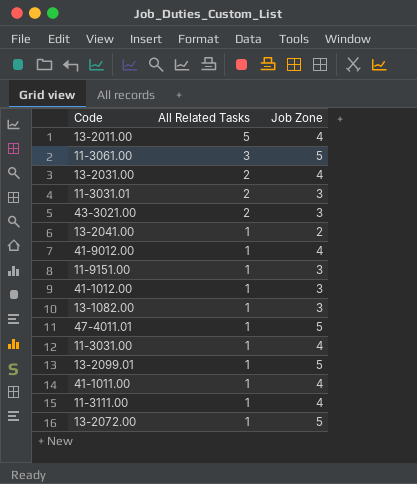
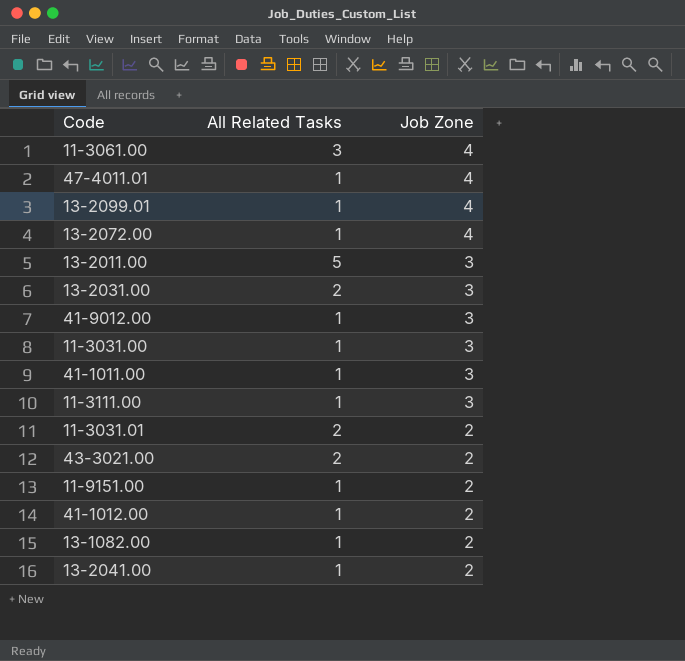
row order: All Related Tasks descending -> Job Zone descending
11-3061.00 | Job Zone: 5 -> 4
47-4011.01 | Job Zone: 5 -> 4
13-2099.01 | Job Zone: 5 -> 4
13-2072.00 | Job Zone: 5 -> 4
13-2011.00 | Job Zone: 4 -> 3
13-2031.00 | Job Zone: 4 -> 3
41-9012.00 | Job Zone: 4 -> 3
11-3031.00 | Job Zone: 4 -> 3
41-1011.00 | Job Zone: 4 -> 3
11-3111.00 | Job Zone: 4 -> 3
11-3031.01 | Job Zone: 3 -> 2
43-3021.00 | Job Zone: 3 -> 2
11-9151.00 | Job Zone: 3 -> 2
41-1012.00 | Job Zone: 3 -> 2
13-1082.00 | Job Zone: 3 -> 2

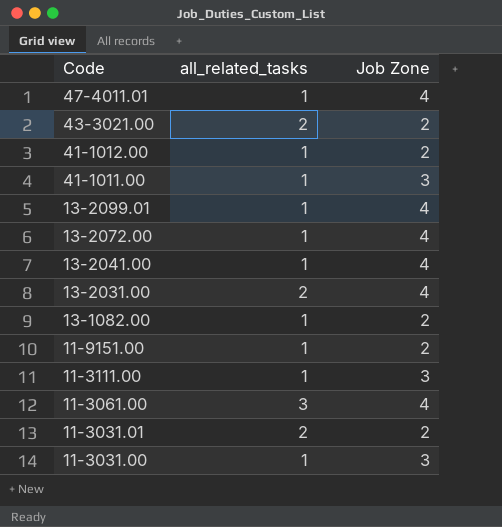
row order: Job Zone descending -> Code descending
column name: All Related Tasks -> all_related_tasks
row 13-2011.00: 5 | 3 -> none
row 41-9012.00: 1 | 3 -> none
13-2041.00 | Job Zone: 2 -> 4
13-2031.00 | Job Zone: 3 -> 4

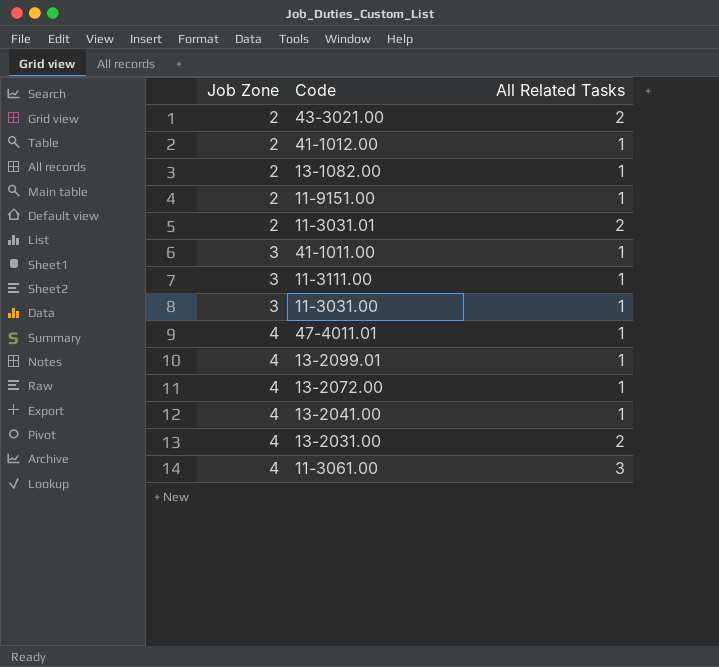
row order: Code descending -> Job Zone ascending
column Job Zone | position: 3 -> 1
column name: all_related_tasks -> All Related Tasks

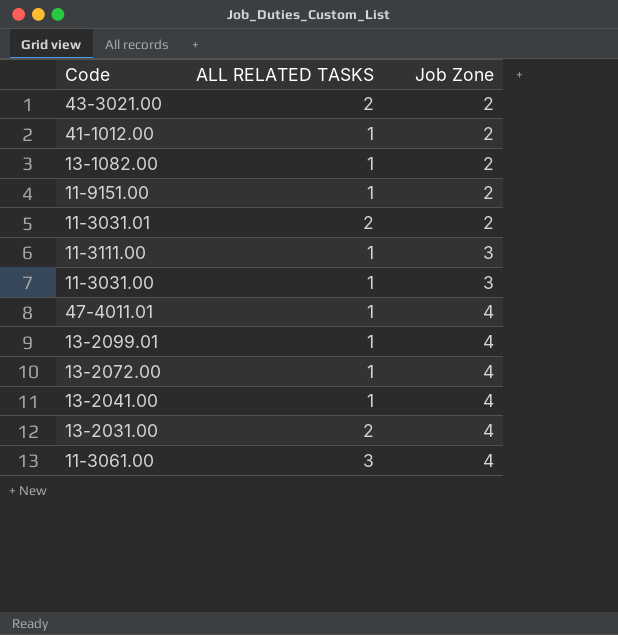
column name: All Related Tasks -> ALL RELATED TASKS
column Job Zone | position: 1 -> 3
row 41-1011.00: 3 | 1 -> none

